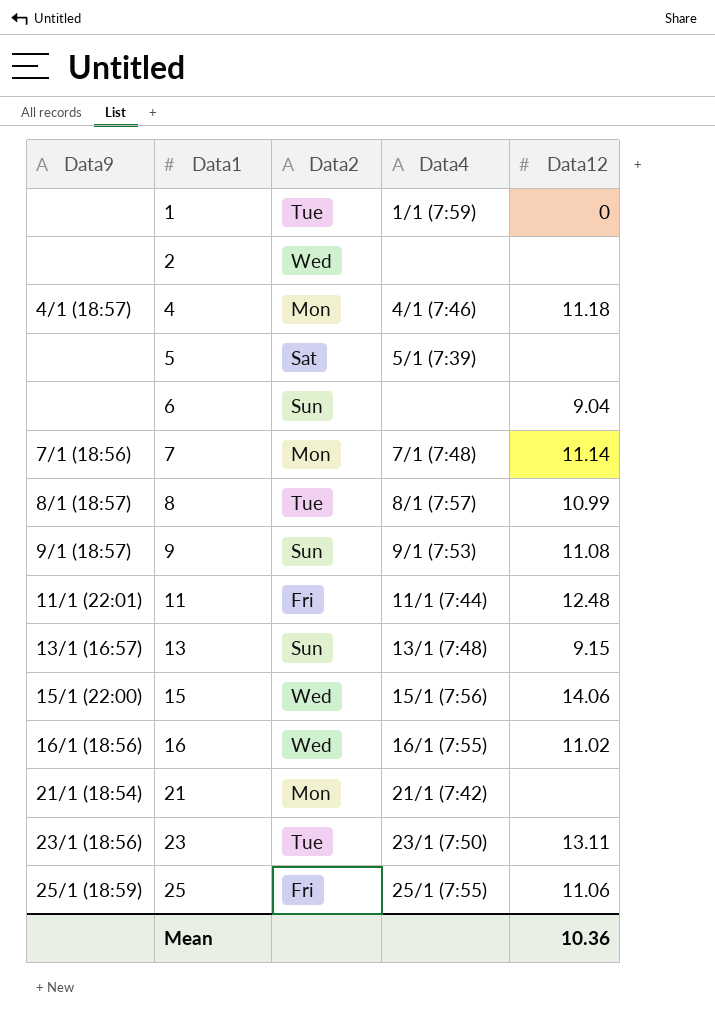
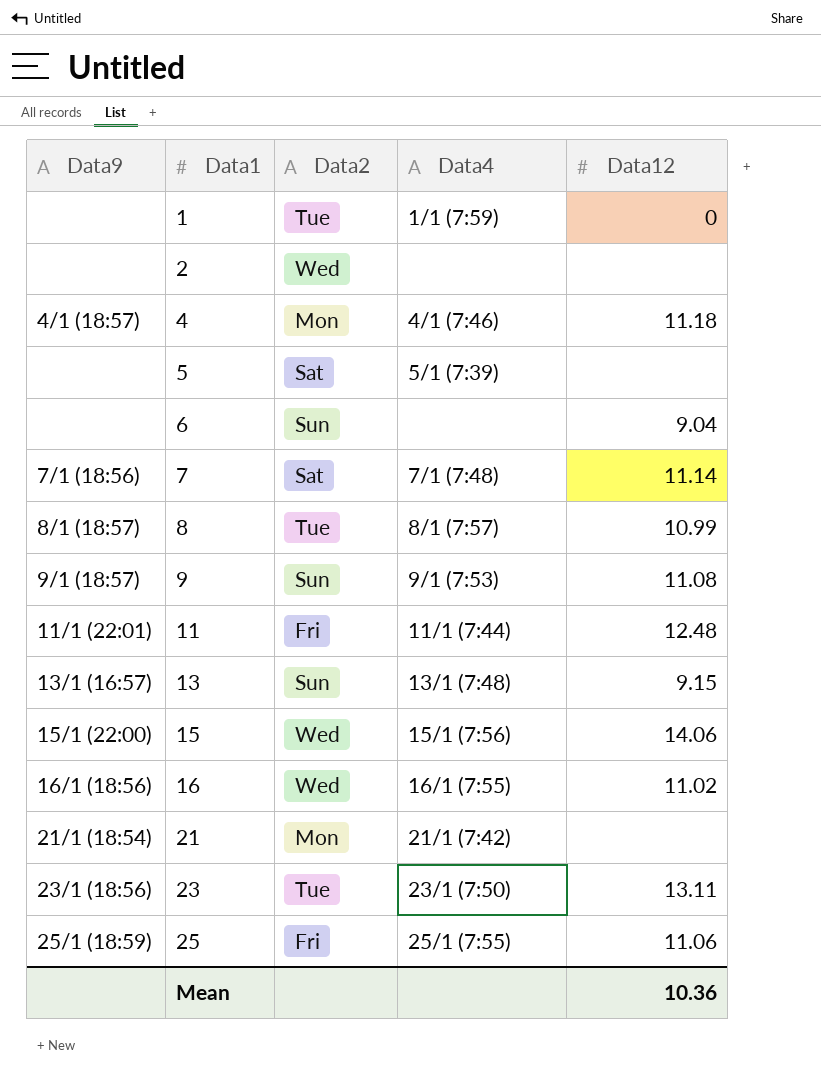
7 | Data2: Mon -> Sat

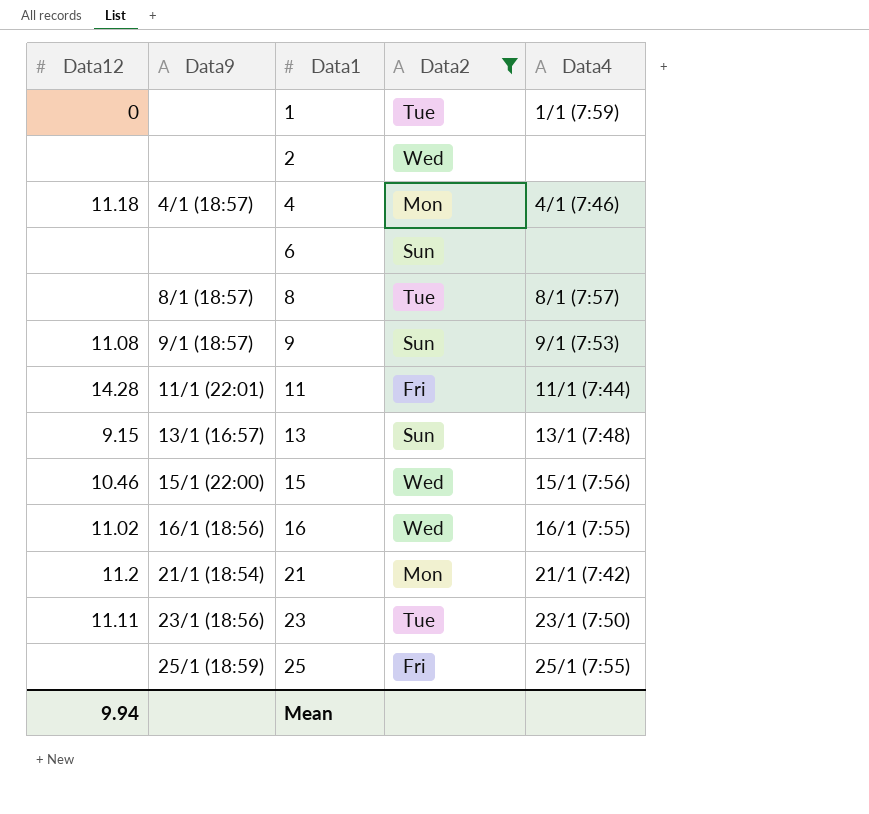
filter: none -> Data2 != Sat
column Data12 | position: 5 -> 1
6 | Data12: 9.04 -> none
8 | Data12: 10.99 -> none
11 | Data12: 12.48 -> 14.28
15 | Data12: 14.06 -> 10.46
21 | Data12: none -> 11.2
23 | Data12: 13.11 -> 11.11
25 | Data12: 11.06 -> none
Mean | Data12: 10.36 -> 9.94

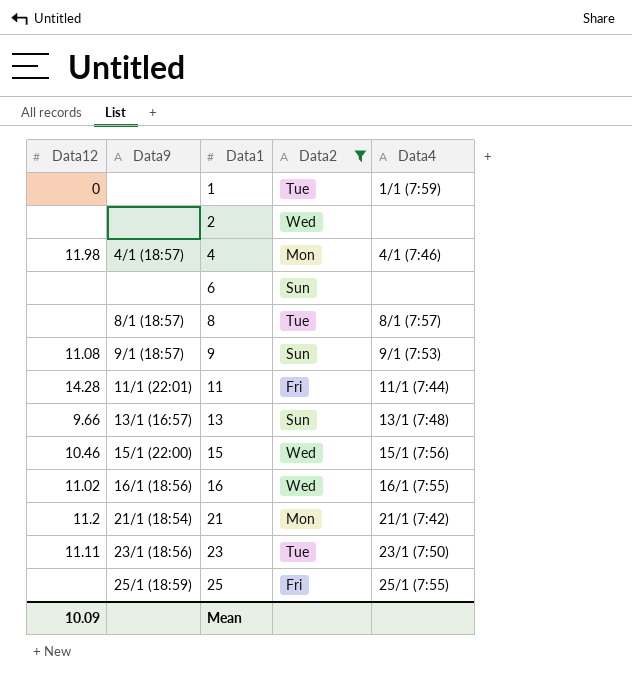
4 | Data12: 11.18 -> 11.98
13 | Data12: 9.15 -> 9.66
Mean | Data12: 9.94 -> 10.09

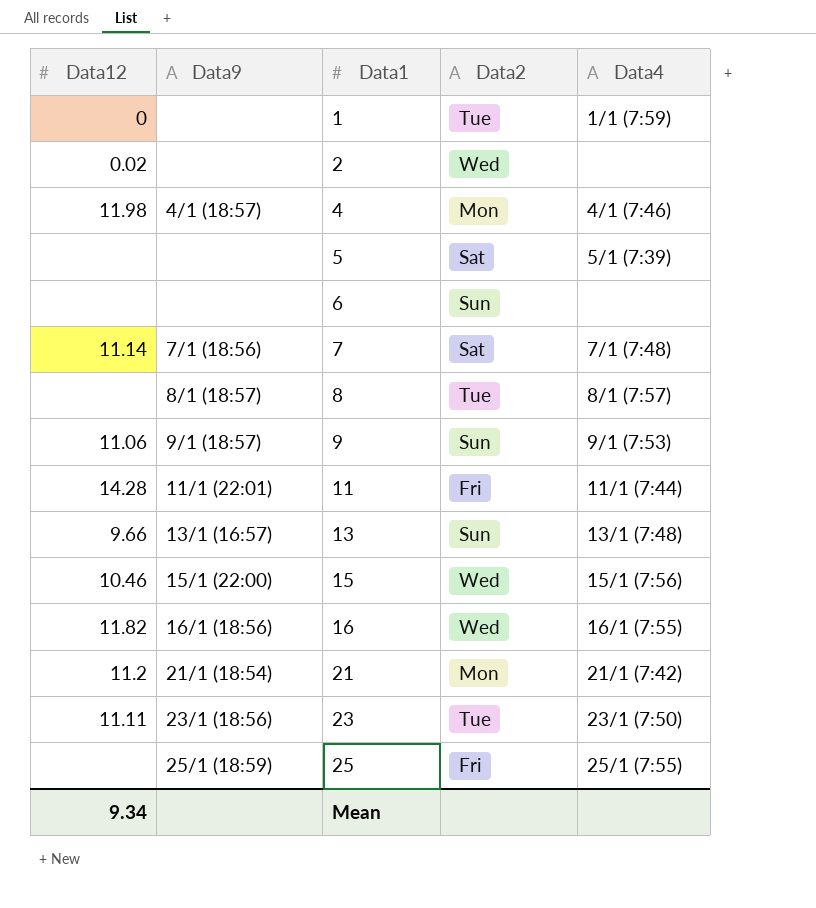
filter: Data2 != Sat -> none
2 | Data12: none -> 0.02
9 | Data12: 11.08 -> 11.06
16 | Data12: 11.02 -> 11.82
Mean | Data12: 10.09 -> 9.34

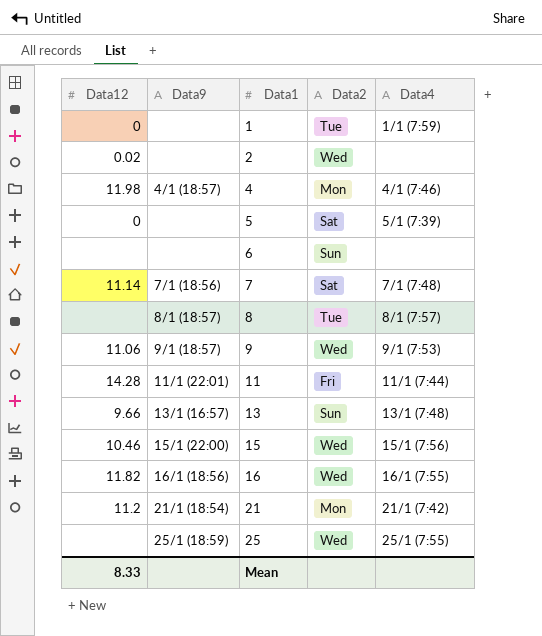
row 23: 11.11 | 23/1 (18:56) | Tue | 23/1 (7:50) -> none
5 | Data12: none -> 0
9 | Data2: Sun -> Wed
25 | Data2: Fri -> Wed
Mean | Data12: 9.34 -> 8.33

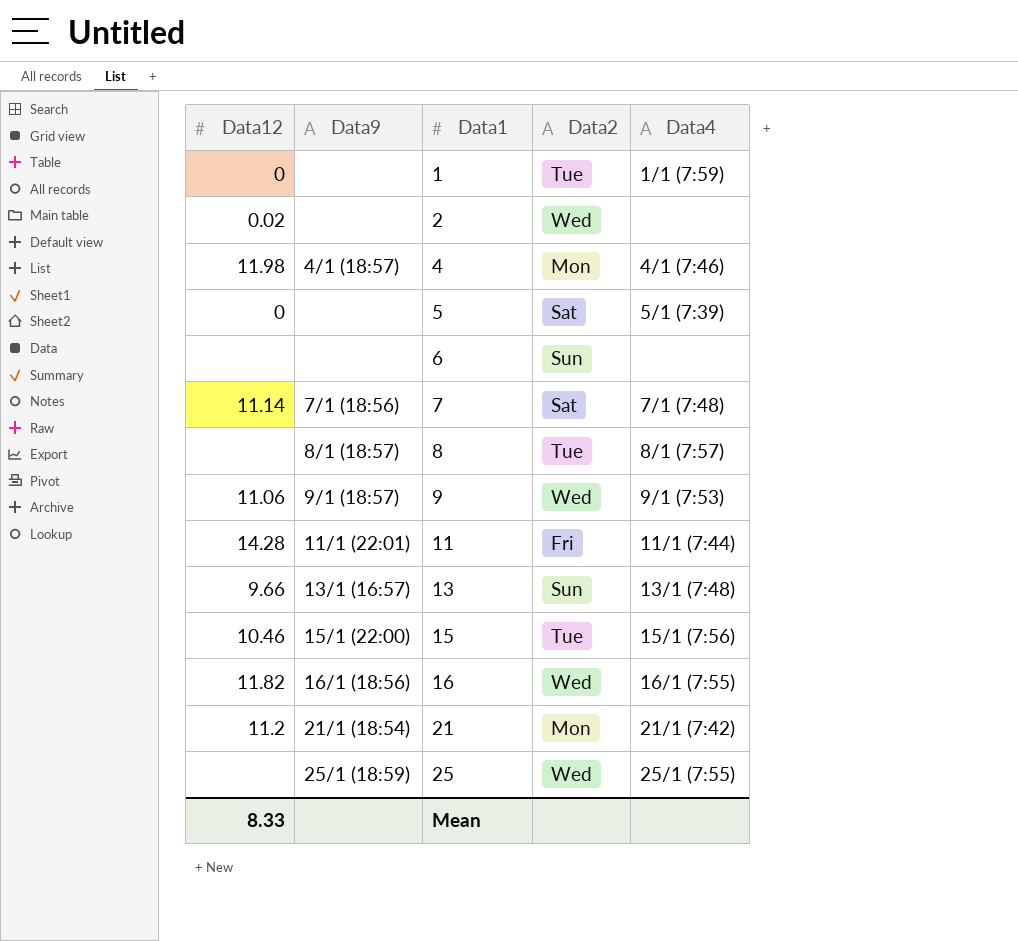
15 | Data2: Wed -> Tue

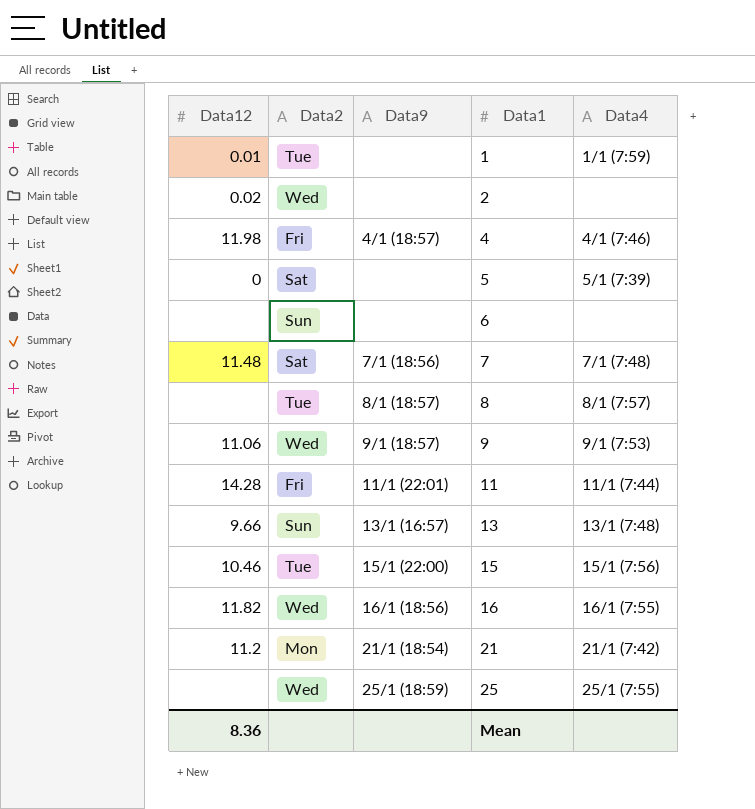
column Data2 | position: 4 -> 2
1 | Data12: 0 -> 0.01
4 | Data2: Mon -> Fri
7 | Data12: 11.14 -> 11.48
Mean | Data12: 8.33 -> 8.36

